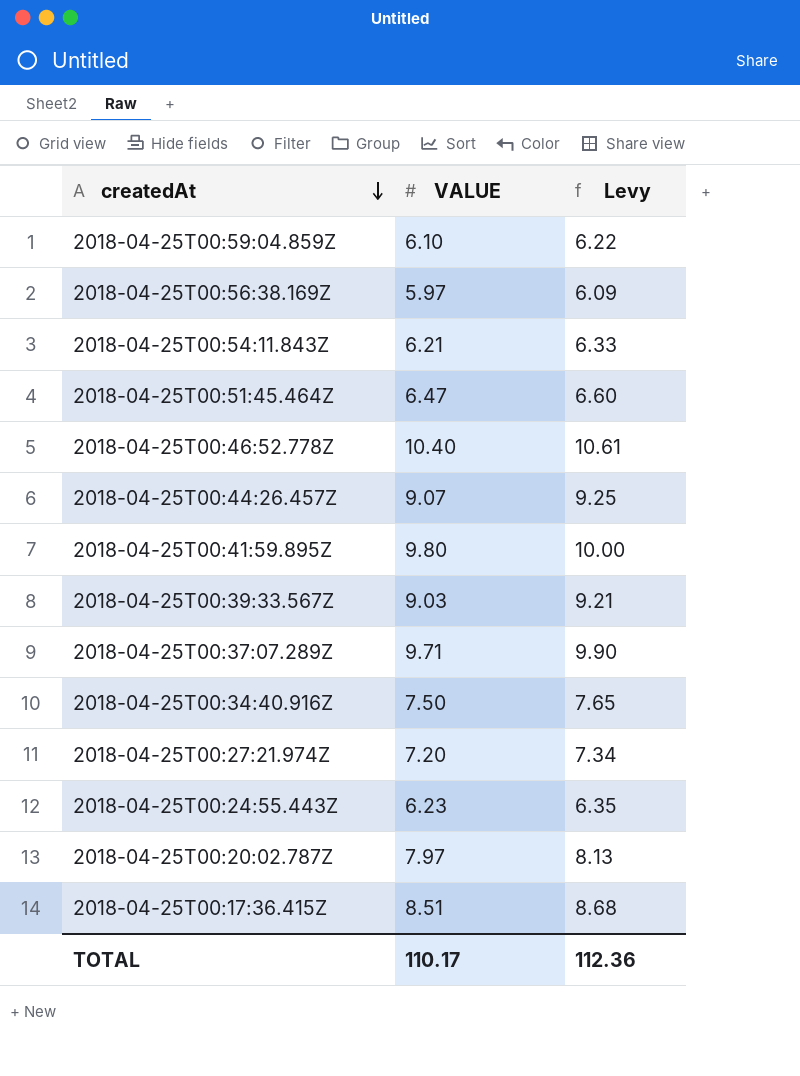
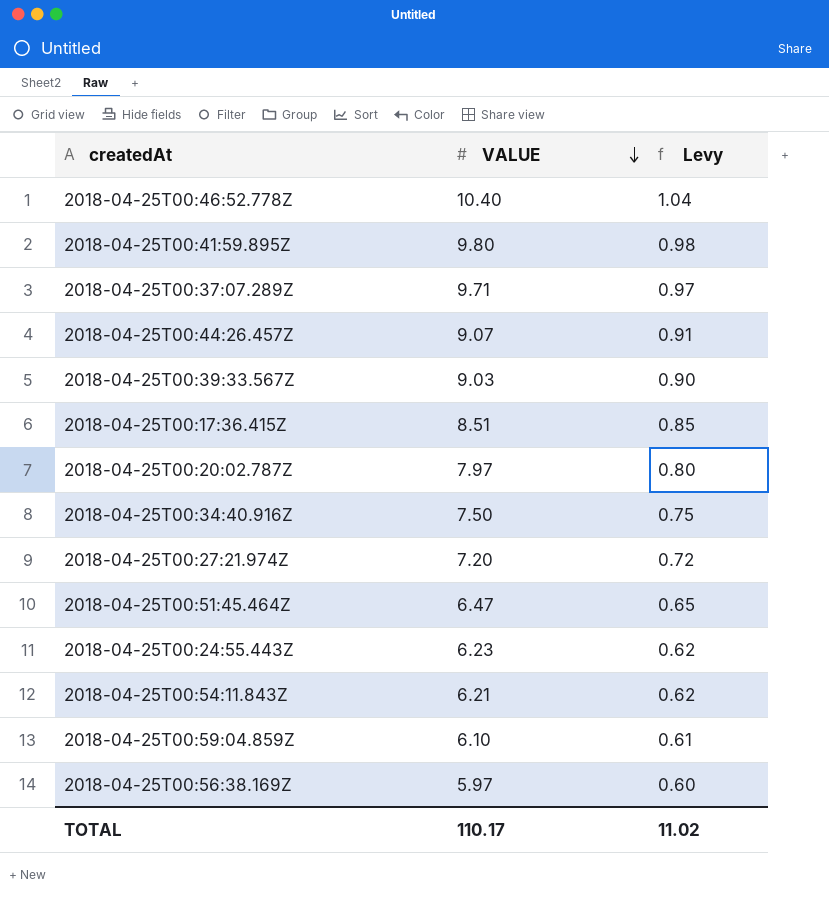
row order: createdAt descending -> VALUE descending
column Levy | formula: [VALUE] * 1.02 -> [VALUE] * 0.1
TOTAL | Levy: 112.36 -> 11.02

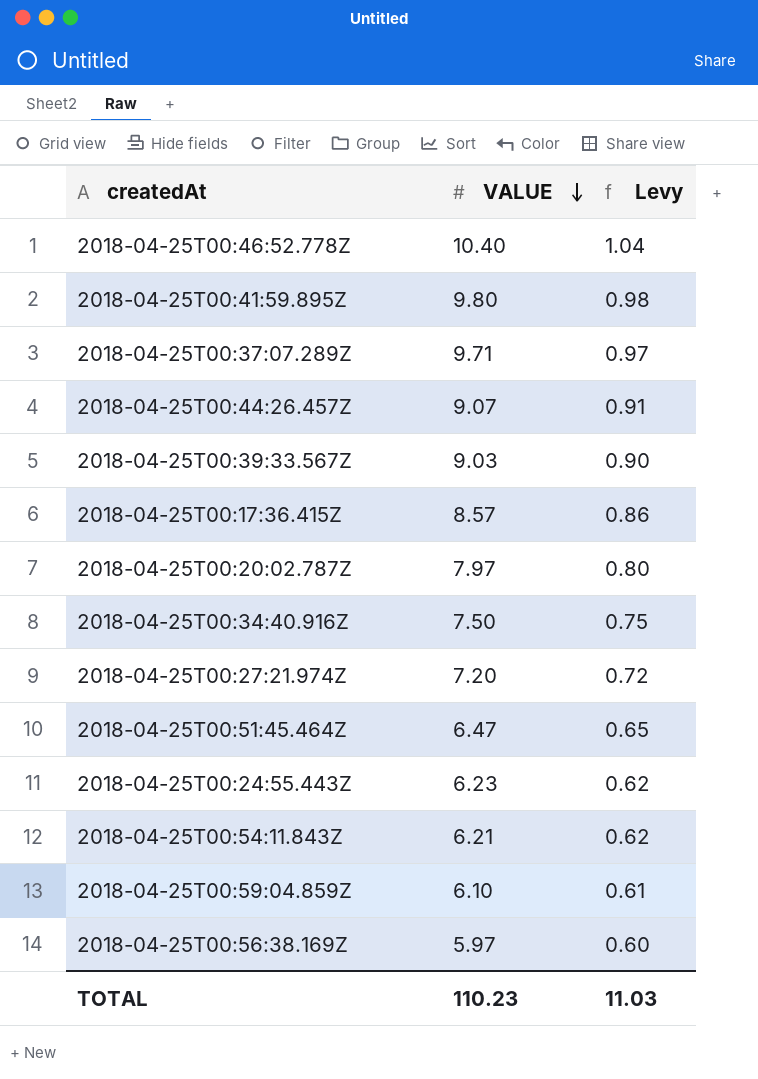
2018-04-25T00:17:36.415Z | VALUE: 8.51 -> 8.57
2018-04-25T00:17:36.415Z | Levy: 0.85 -> 0.86
TOTAL | VALUE: 110.17 -> 110.23
TOTAL | Levy: 11.02 -> 11.03

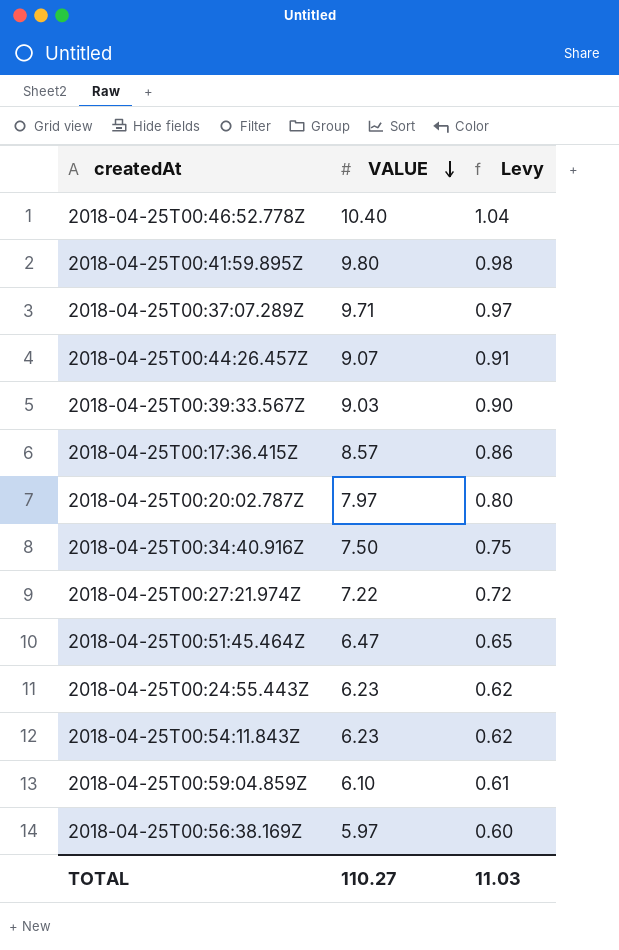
2018-04-25T00:27:21.974Z | VALUE: 7.20 -> 7.22
2018-04-25T00:54:11.843Z | VALUE: 6.21 -> 6.23
TOTAL | VALUE: 110.23 -> 110.27

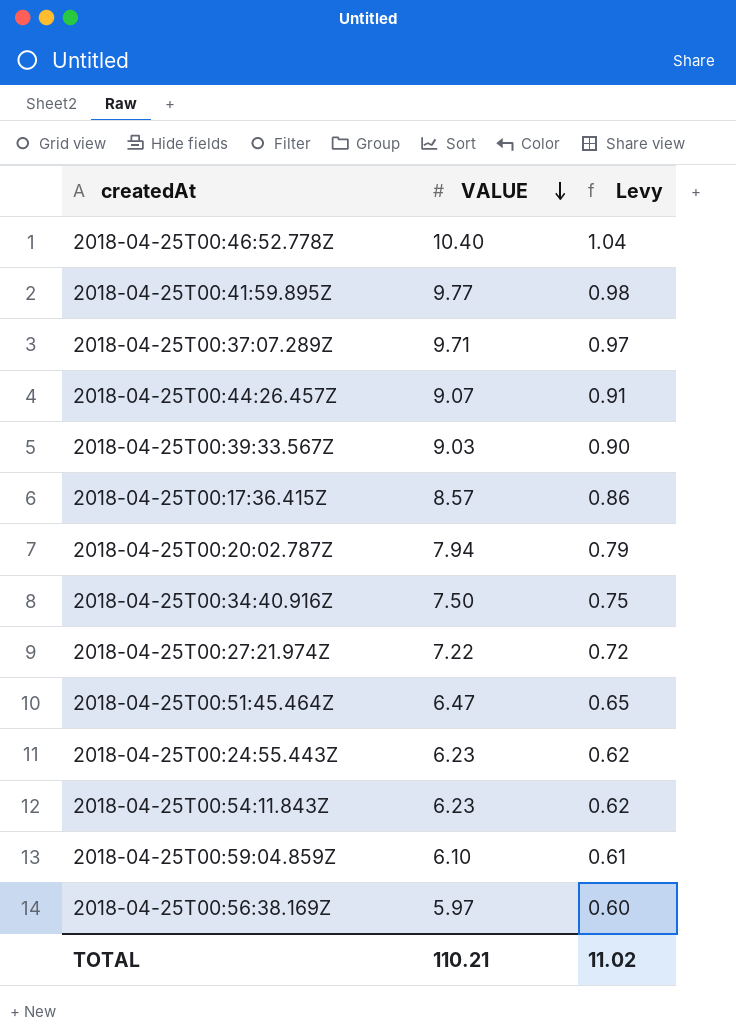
2018-04-25T00:41:59.895Z | VALUE: 9.80 -> 9.77
2018-04-25T00:20:02.787Z | VALUE: 7.97 -> 7.94
2018-04-25T00:20:02.787Z | Levy: 0.80 -> 0.79
TOTAL | VALUE: 110.27 -> 110.21
TOTAL | Levy: 11.03 -> 11.02

